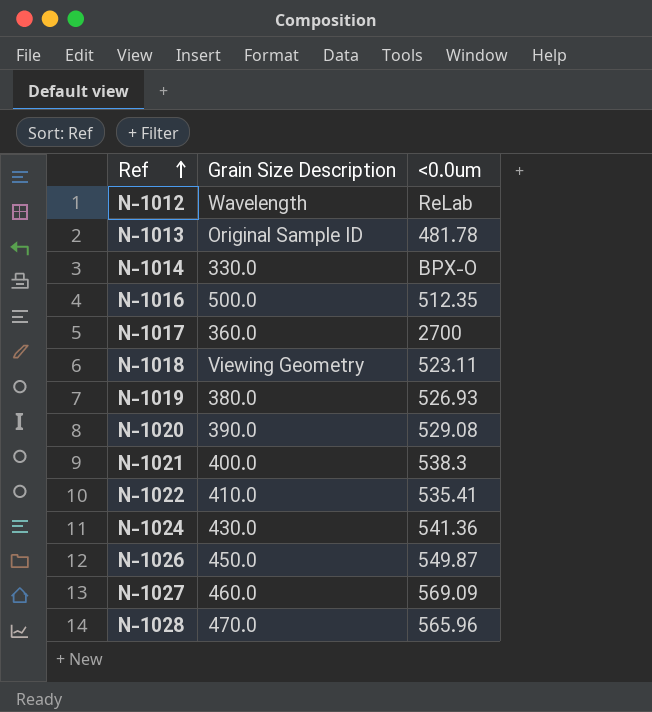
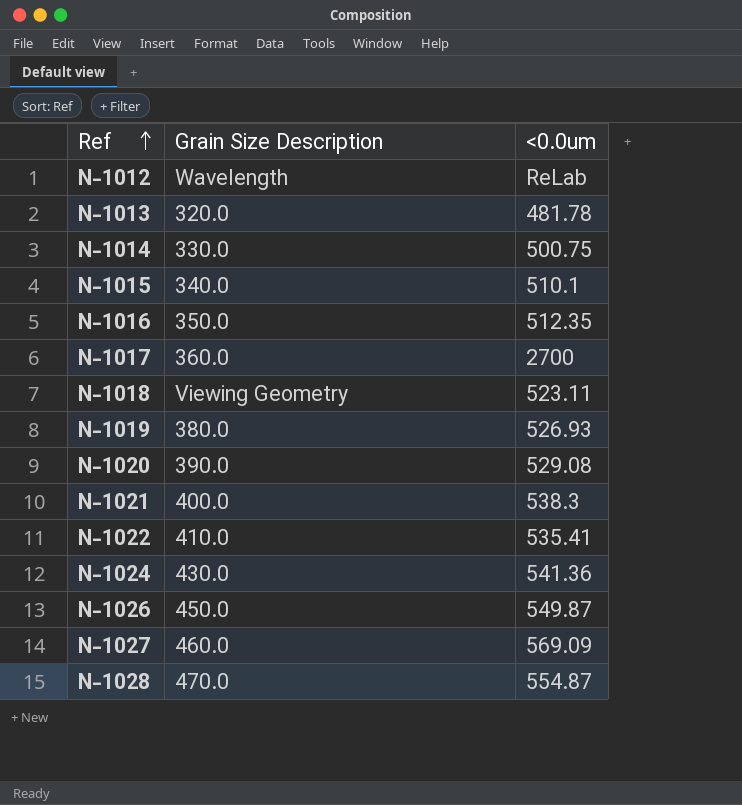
N-1013 | Grain Size Description: Original Sample ID -> 320.0
N-1014 | <0.0um: BPX-O -> 500.75
row N-1015: none -> 340.0 | 510.1
N-1016 | Grain Size Description: 500.0 -> 350.0
N-1028 | <0.0um: 565.96 -> 554.87

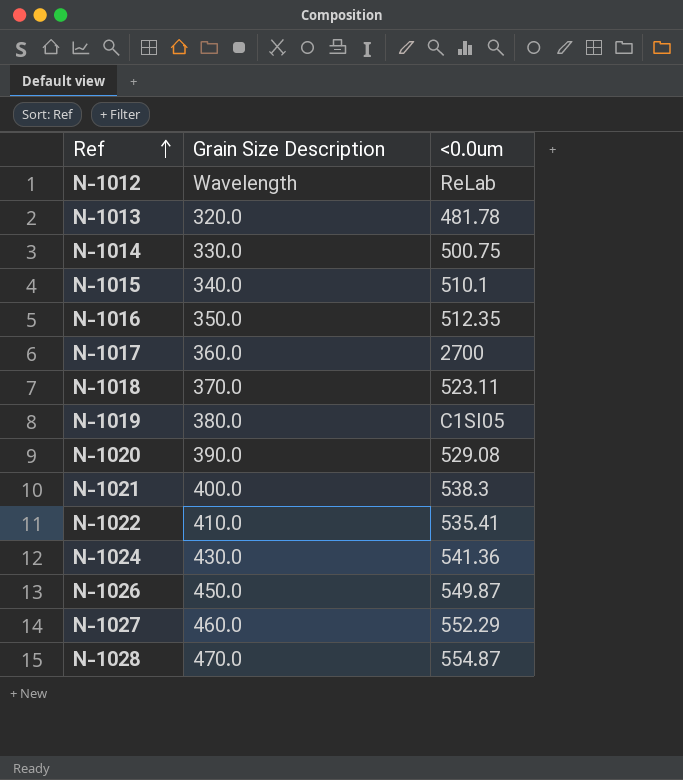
N-1018 | Grain Size Description: Viewing Geometry -> 370.0
N-1019 | <0.0um: 526.93 -> C1SI05
N-1027 | <0.0um: 569.09 -> 552.29

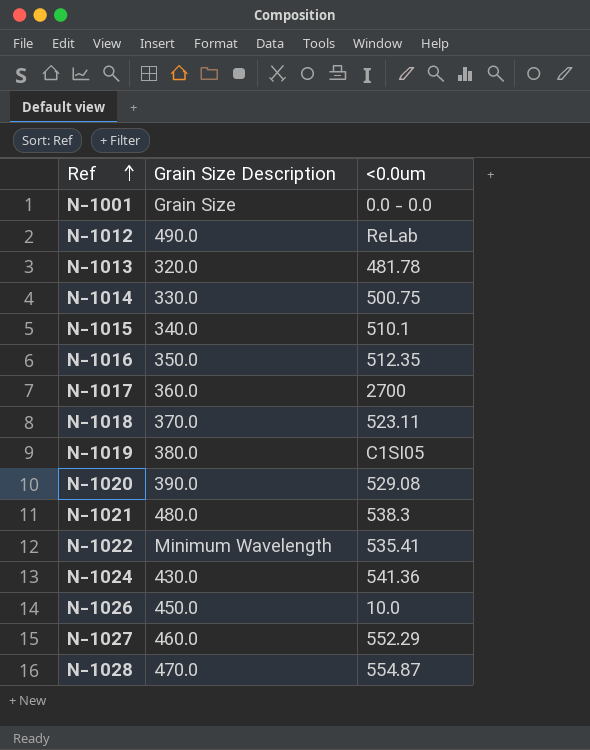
row N-1001: none -> Grain Size | 0.0 - 0.0
N-1012 | Grain Size Description: Wavelength -> 490.0
N-1021 | Grain Size Description: 400.0 -> 480.0
N-1022 | Grain Size Description: 410.0 -> Minimum Wavelength
N-1026 | <0.0um: 549.87 -> 10.0

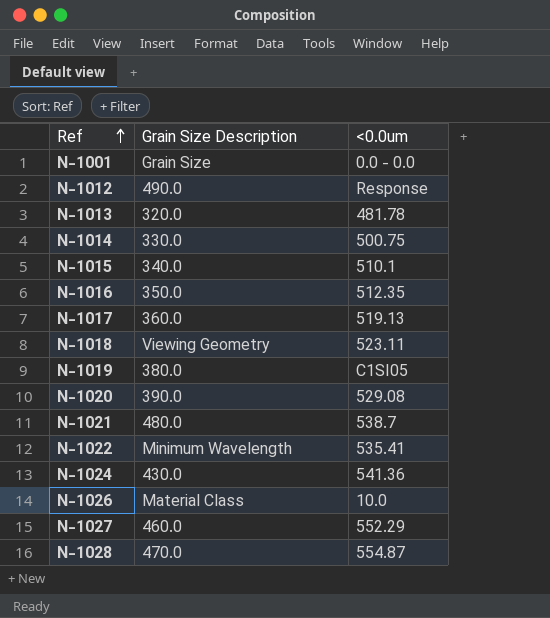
N-1012 | <0.0um: ReLab -> Response
N-1017 | <0.0um: 2700 -> 519.13
N-1018 | Grain Size Description: 370.0 -> Viewing Geometry
N-1021 | <0.0um: 538.3 -> 538.7
N-1026 | Grain Size Description: 450.0 -> Material Class

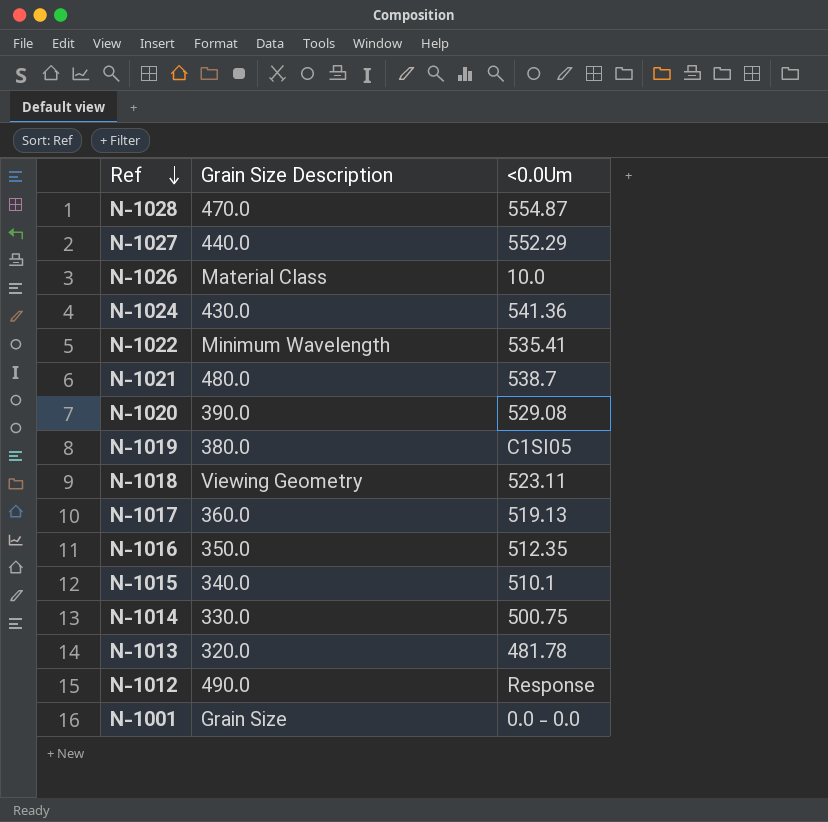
row order: Ref ascending -> Ref descending
column name: <0.0um -> <0.0Um
N-1027 | Grain Size Description: 460.0 -> 440.0

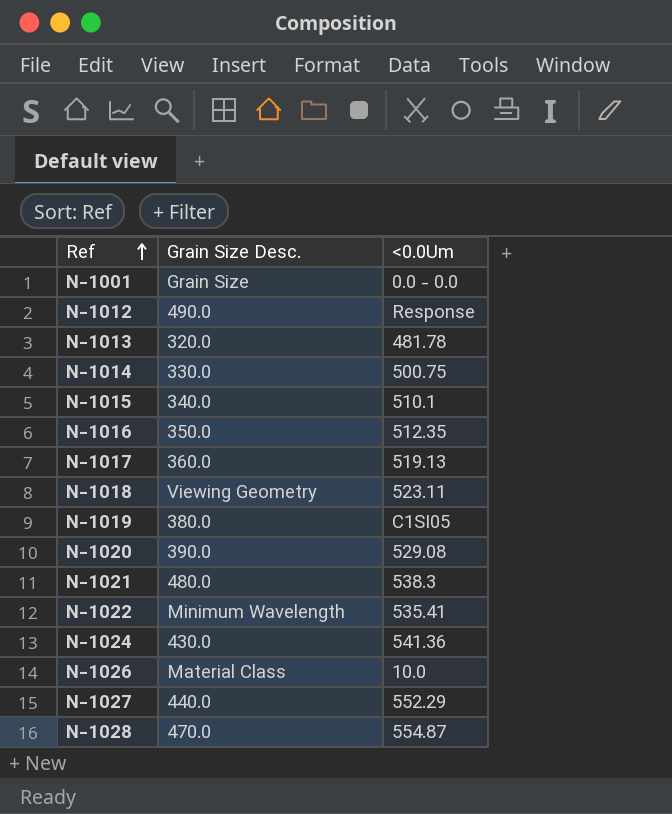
row order: Ref descending -> Ref ascending
column name: Grain Size Description -> Grain Size Desc.
N-1021 | <0.0Um: 538.7 -> 538.3

